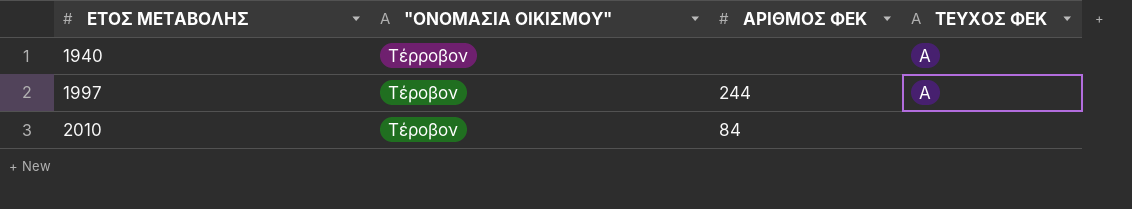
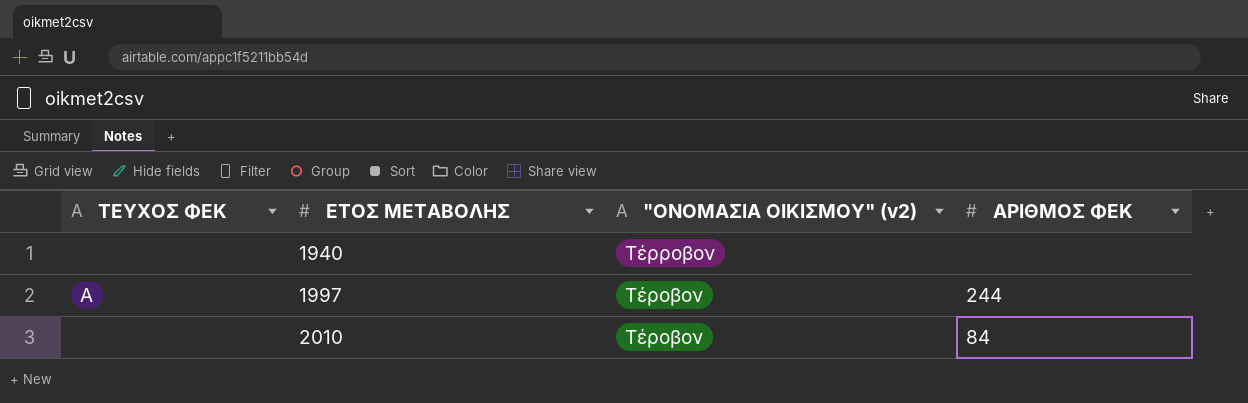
column ΤΕΥΧΟΣ ΦΕΚ | position: 4 -> 1
column name: "ΟΝΟΜΑΣΙΑ ΟΙΚΙΣΜΟΥ" -> "ΟΝΟΜΑΣΙΑ ΟΙΚΙΣΜΟΥ" (v2)
1940 | ΤΕΥΧΟΣ ΦΕΚ: Α -> none

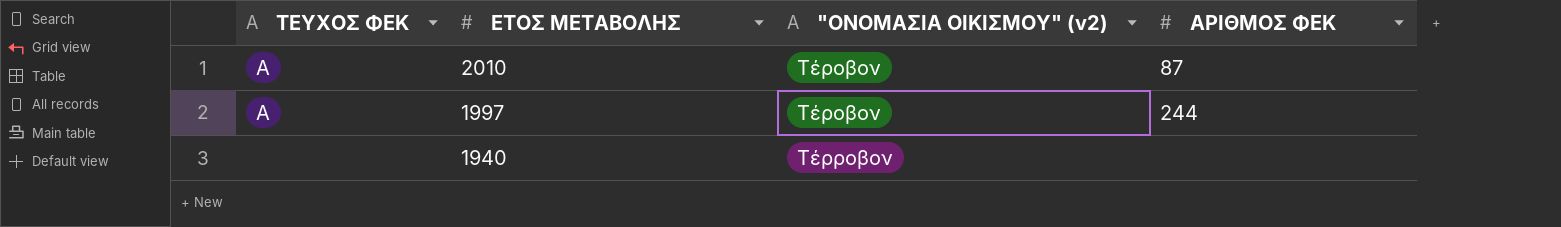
row order: ΕΤΟΣ ΜΕΤΑΒΟΛΗΣ ascending -> ΕΤΟΣ ΜΕΤΑΒΟΛΗΣ descending
2010 | ΤΕΥΧΟΣ ΦΕΚ: none -> Α
2010 | ΑΡΙΘΜΟΣ ΦΕΚ: 84 -> 87

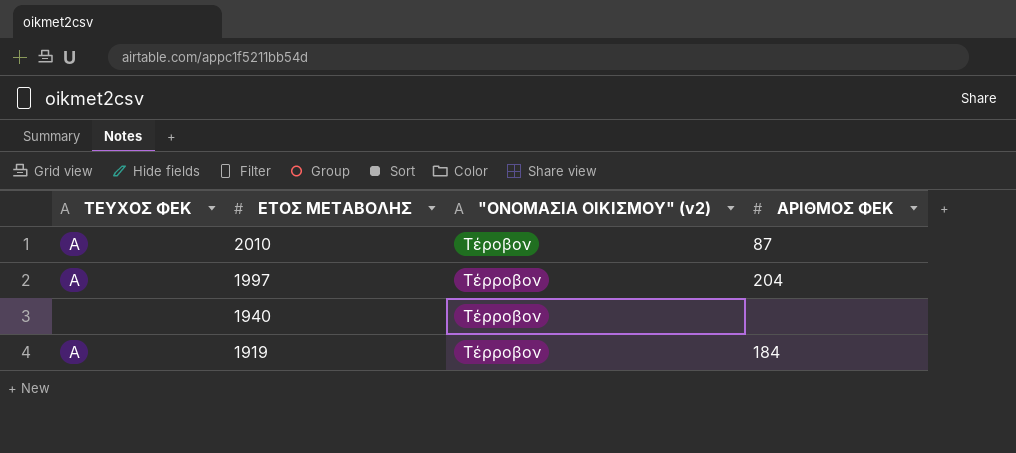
1997 | "ΟΝΟΜΑΣΙΑ ΟΙΚΙΣΜΟΥ" (v2): Τέροβον -> Τέρροβον
1997 | ΑΡΙΘΜΟΣ ΦΕΚ: 244 -> 204
row 1919: none -> Α | Τέρροβον | 184

